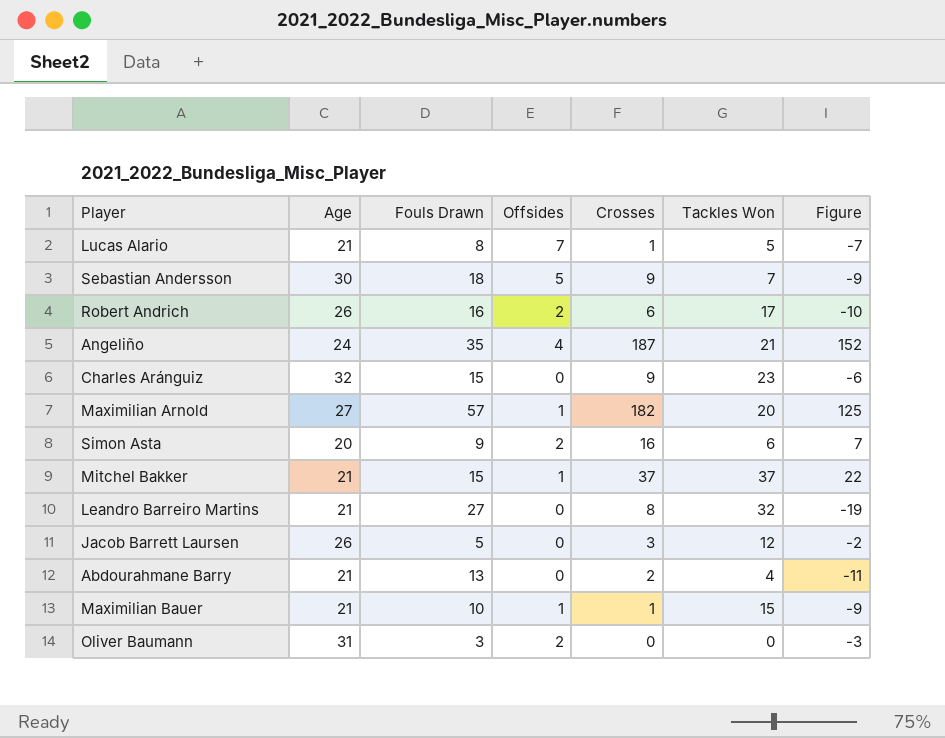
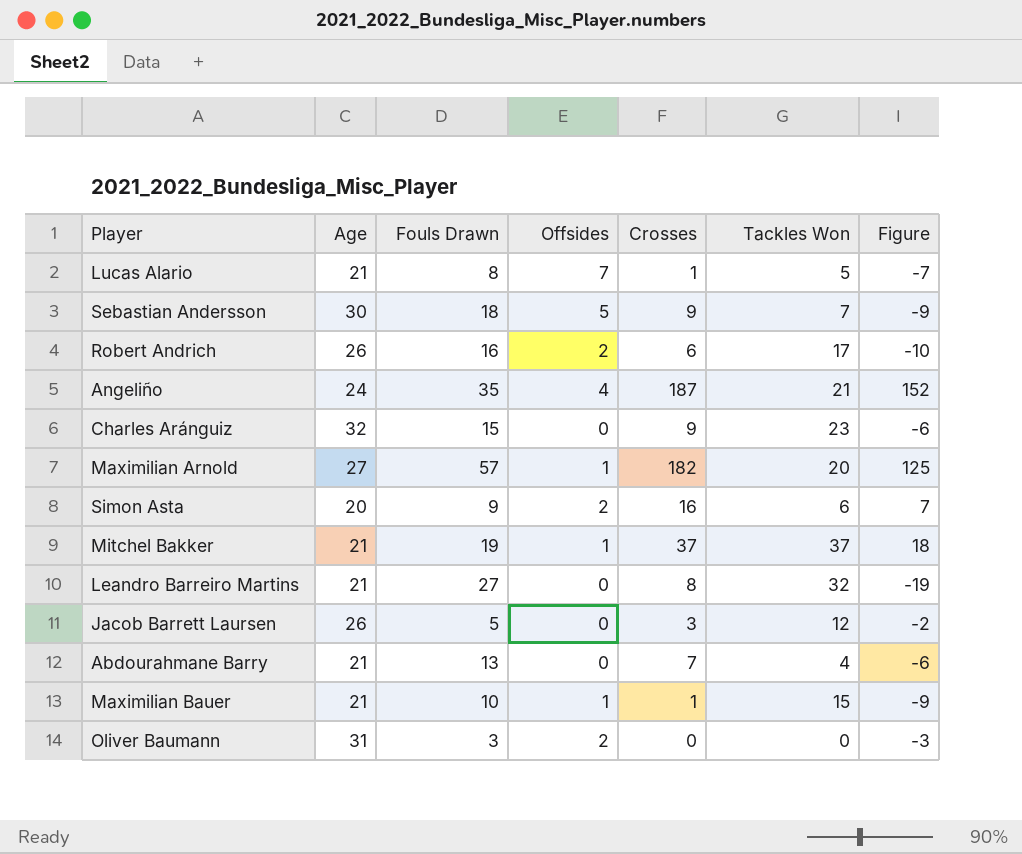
Mitchel Bakker | Fouls Drawn: 15 -> 19
Mitchel Bakker | Figure: 22 -> 18
Abdourahmane Barry | Crosses: 2 -> 7
Abdourahmane Barry | Figure: -11 -> -6

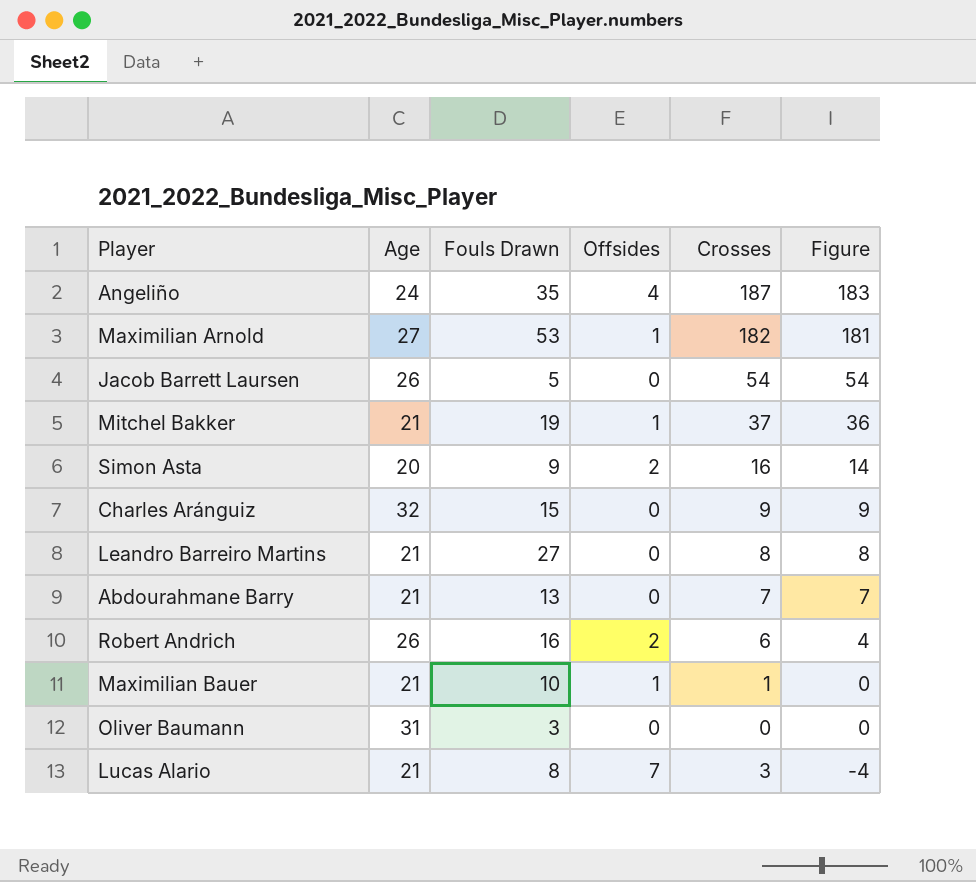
row order: none -> Figure descending
column Tackles Won | position: 6 -> none
column Figure | formula: [Crosses] - [Fouls Drawn] -> [Crosses] - [Offsides]
row Sebastian Andersson: 30 | 18 | 5 | 9 | 7 | -9 -> none
Maximilian Arnold | Fouls Drawn: 57 -> 53
Jacob Barrett Laursen | Crosses: 3 -> 54
Oliver Baumann | Offsides: 2 -> 0
Lucas Alario | Crosses: 1 -> 3

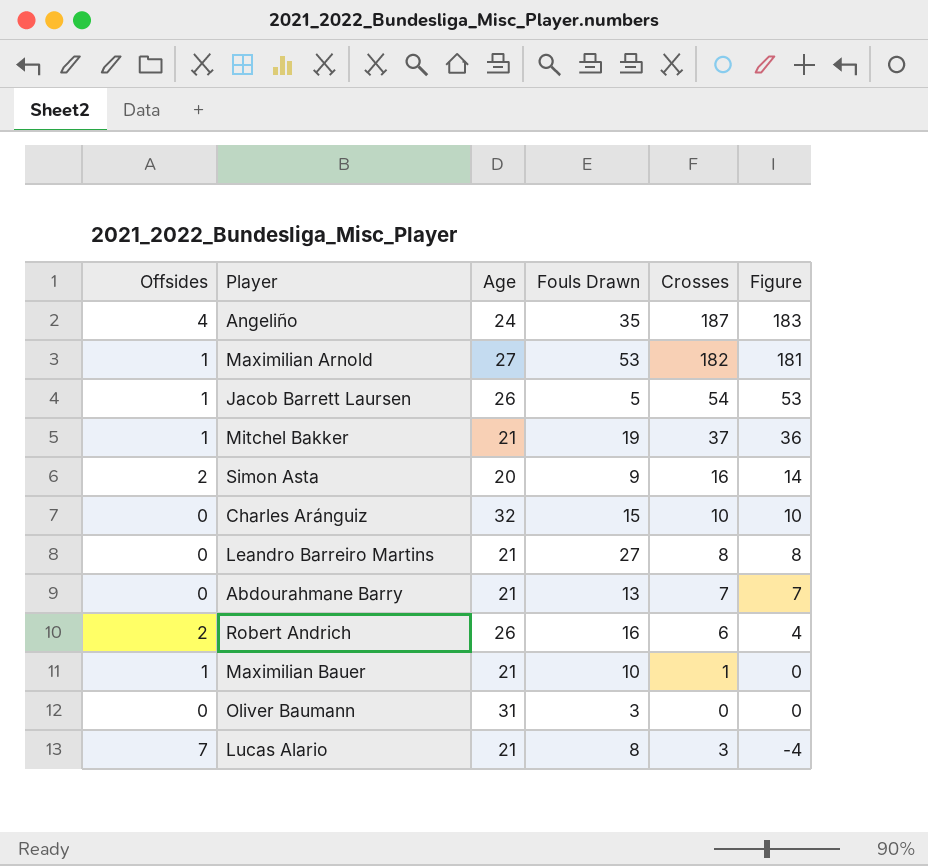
column Offsides | position: 4 -> 1
Jacob Barrett Laursen | Offsides: 0 -> 1
Jacob Barrett Laursen | Figure: 54 -> 53
Charles Aránguiz | Crosses: 9 -> 10
Charles Aránguiz | Figure: 9 -> 10

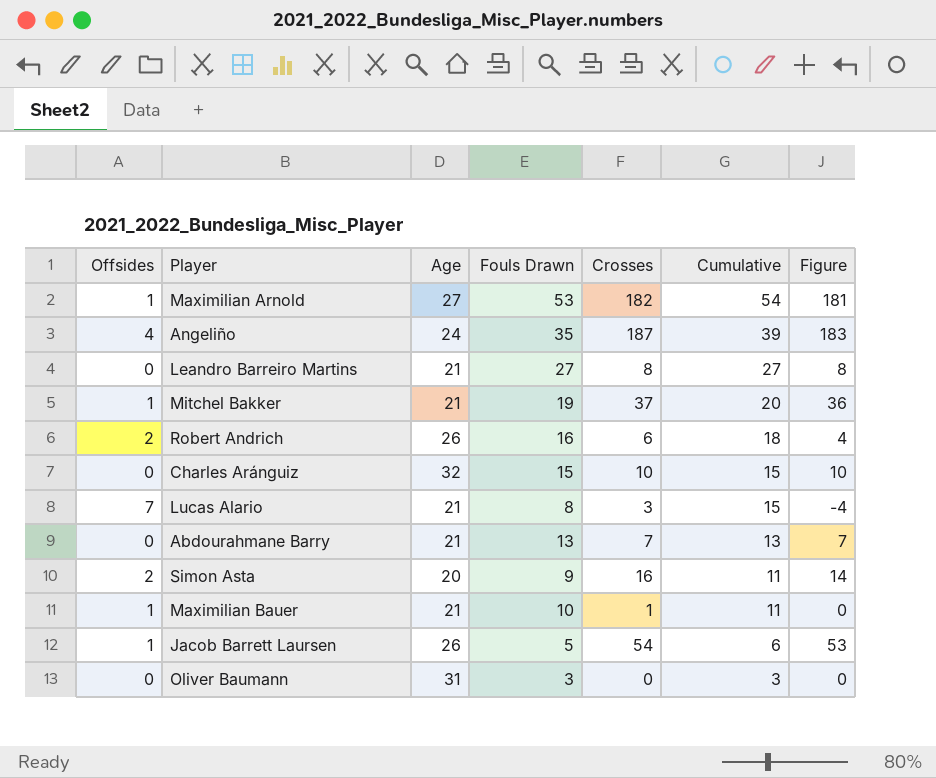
row order: Figure descending -> Cumulative descending
column Cumulative | formula: none -> [Offsides] + [Fouls Drawn]

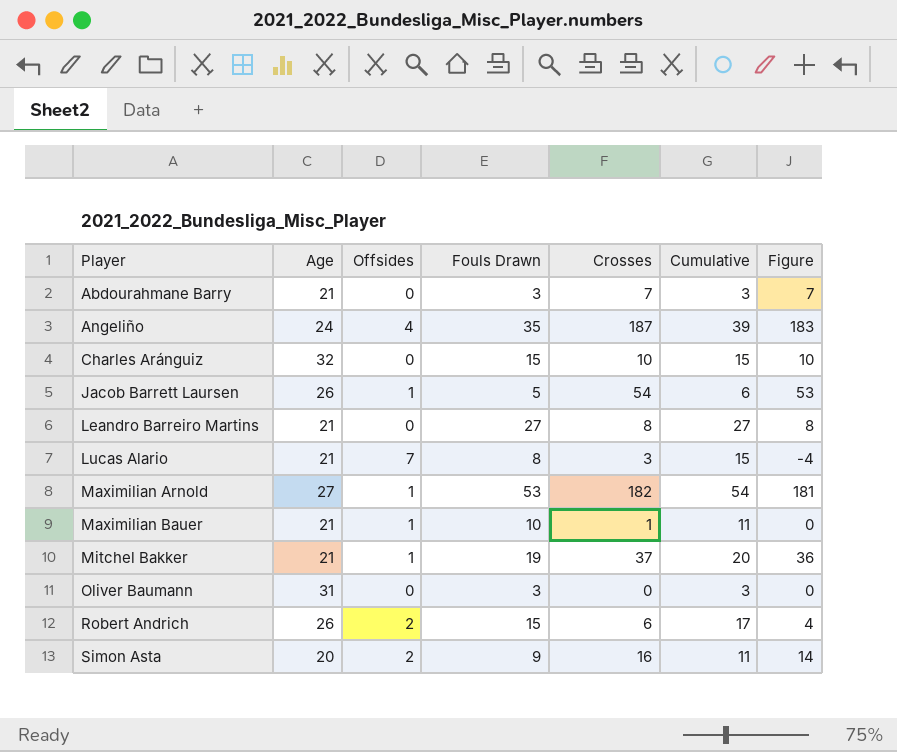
row order: Cumulative descending -> Player ascending
column Offsides | position: 1 -> 3
Abdourahmane Barry | Fouls Drawn: 13 -> 3
Abdourahmane Barry | Cumulative: 13 -> 3
Robert Andrich | Fouls Drawn: 16 -> 15
Robert Andrich | Cumulative: 18 -> 17

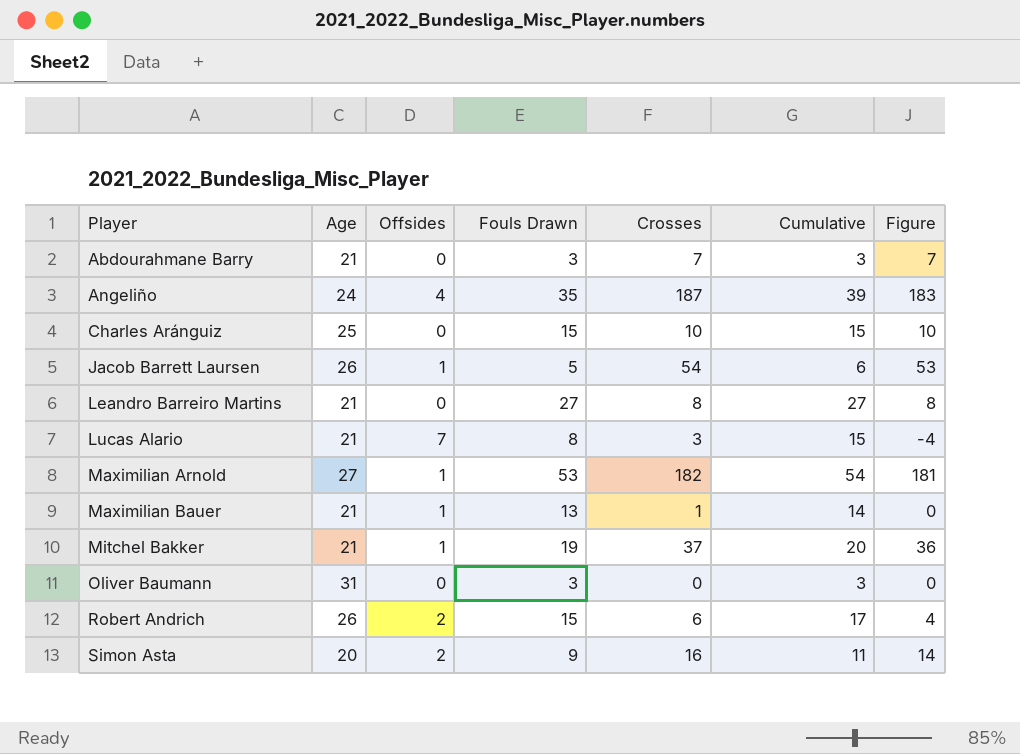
Charles Aránguiz | Age: 32 -> 25
Maximilian Bauer | Fouls Drawn: 10 -> 13
Maximilian Bauer | Cumulative: 11 -> 14

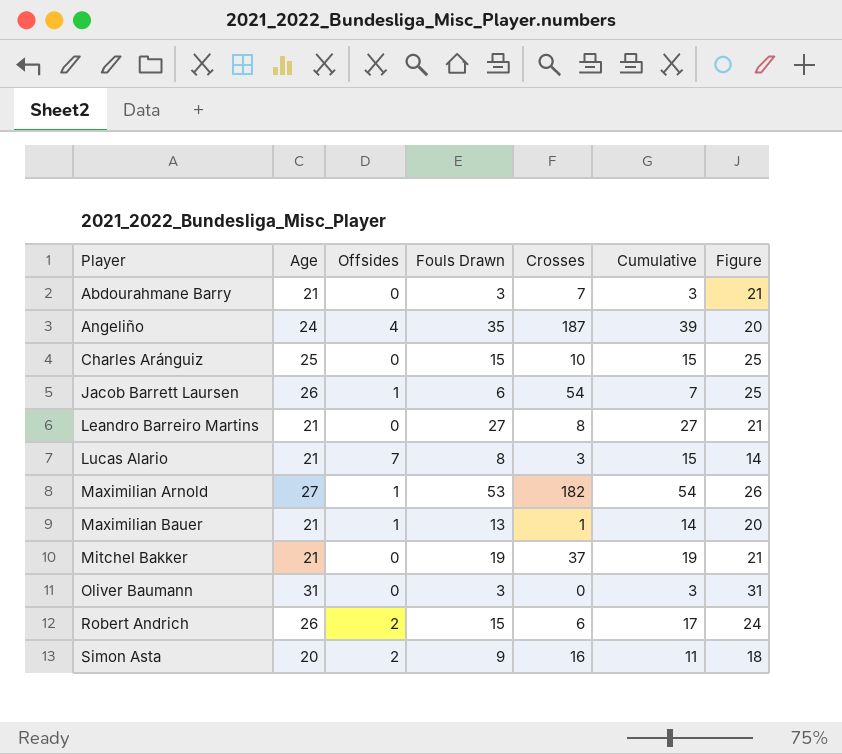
column Figure | formula: [Crosses] - [Offsides] -> [Age] - [Offsides]
Jacob Barrett Laursen | Fouls Drawn: 5 -> 6
Jacob Barrett Laursen | Cumulative: 6 -> 7
Mitchel Bakker | Offsides: 1 -> 0
Mitchel Bakker | Cumulative: 20 -> 19

